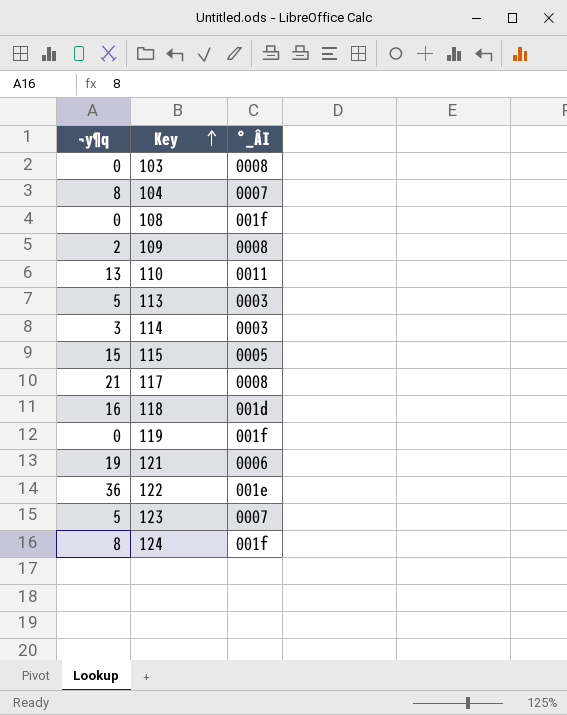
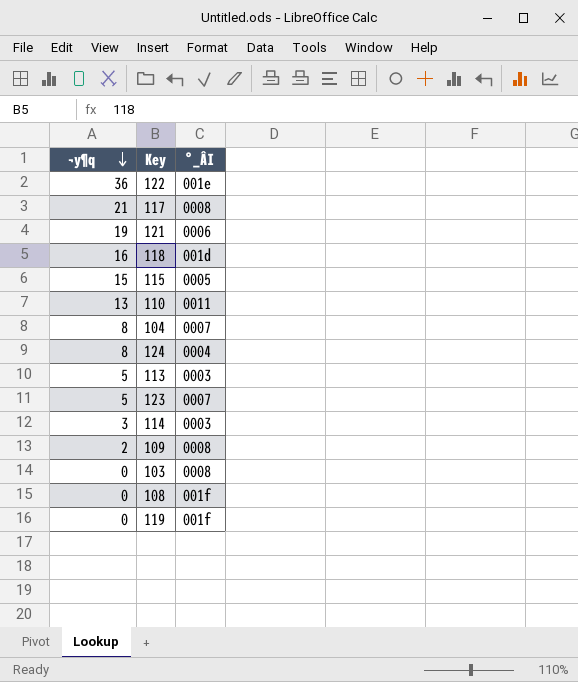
row order: Key ascending -> ¬y¶q descending
124 | °_ÂI: 001f -> 0004

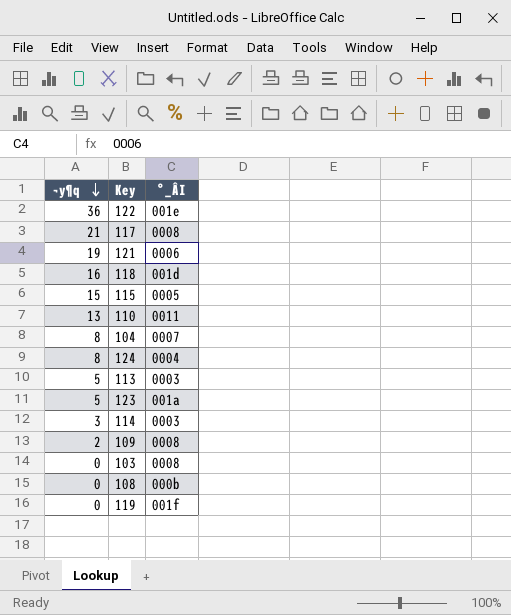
123 | °_ÂI: 0007 -> 001a
108 | °_ÂI: 001f -> 000b

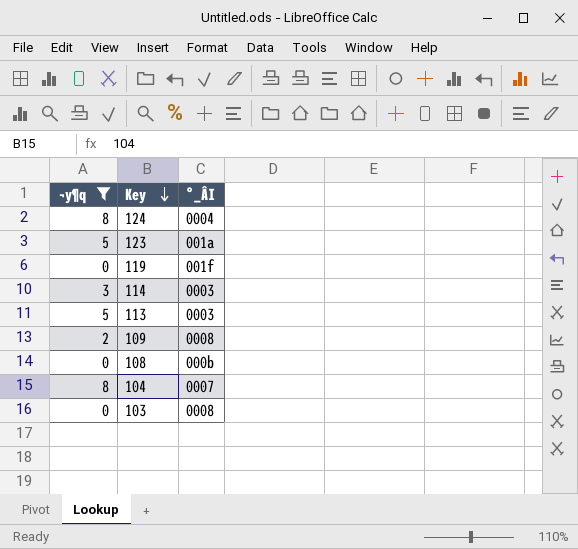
filter: none -> ¬y¶q <= 8
row order: ¬y¶q descending -> Key descending

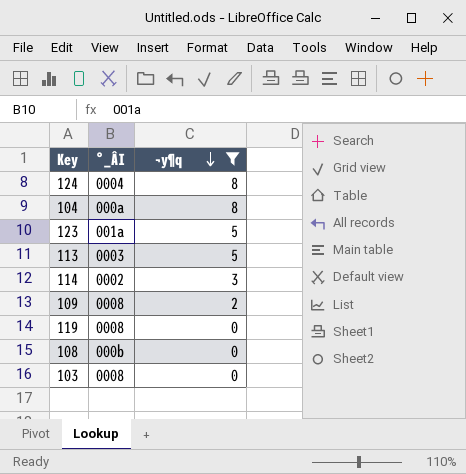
row order: Key descending -> ¬y¶q descending
column ¬y¶q | position: 1 -> 3
104 | °_ÂI: 0007 -> 000a
114 | °_ÂI: 0003 -> 0002
119 | °_ÂI: 001f -> 0008

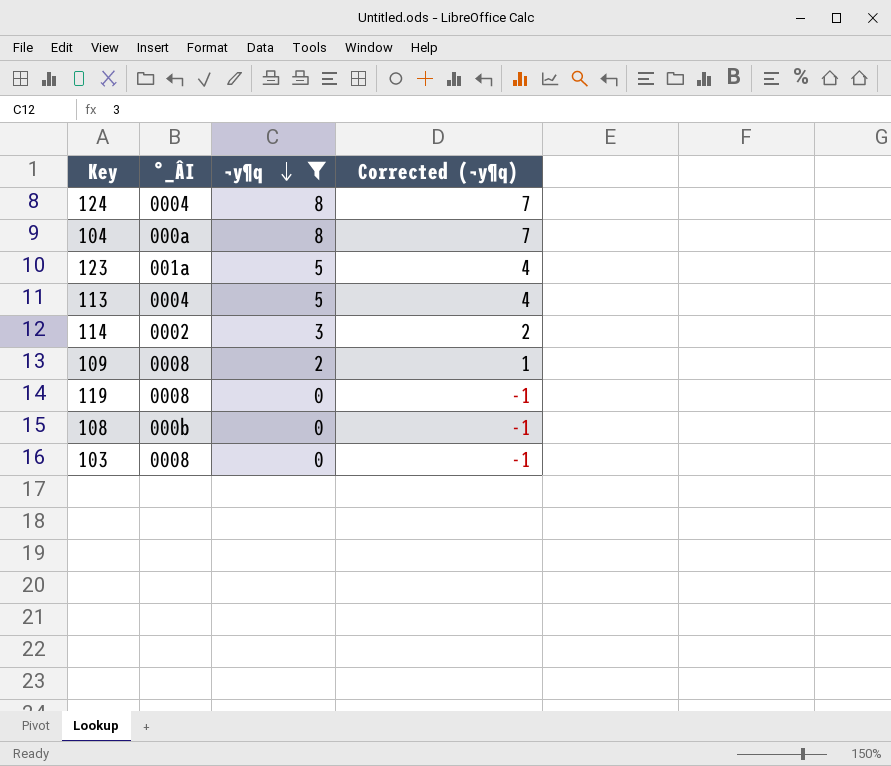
column Corrected (¬y¶q) | formula: none -> [¬y¶q] - 1
113 | °_ÂI: 0003 -> 0004

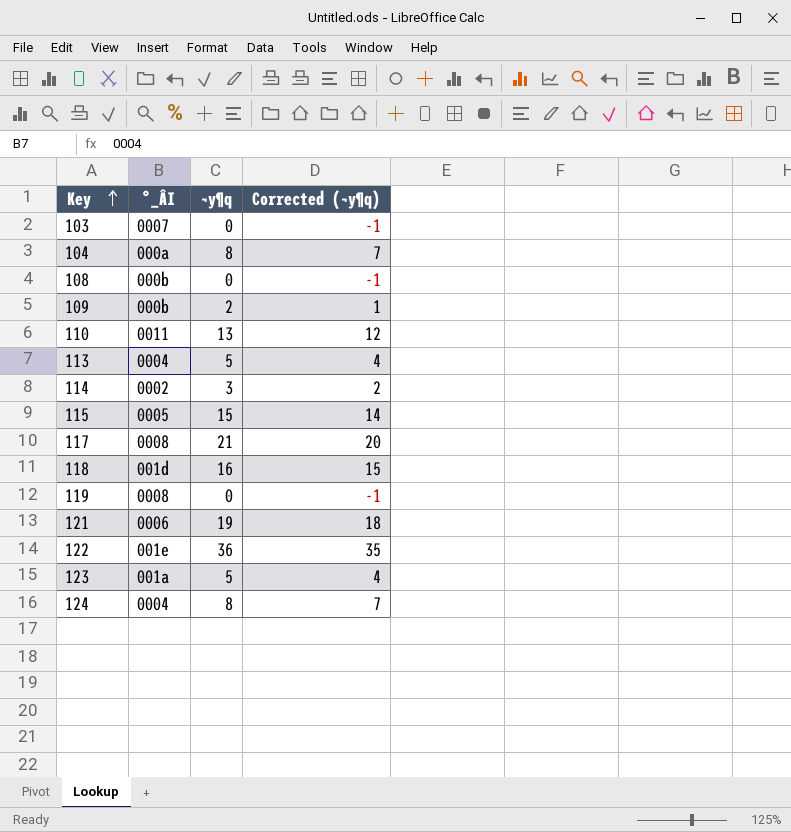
filter: ¬y¶q <= 8 -> none
row order: ¬y¶q descending -> Key ascending
103 | °_ÂI: 0008 -> 0007
109 | °_ÂI: 0008 -> 000b

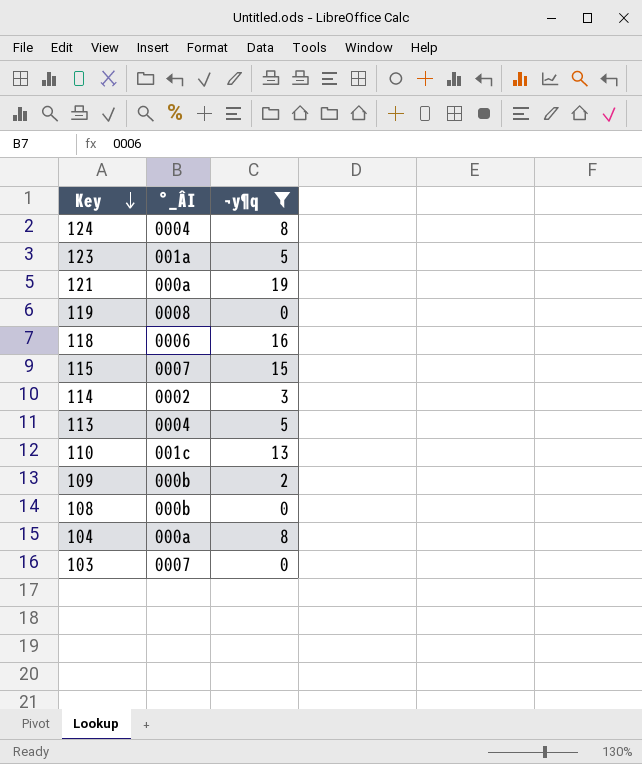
filter: none -> ¬y¶q <= 19
row order: Key ascending -> Key descending
column Corrected (¬y¶q) | formula: [¬y¶q] - 1 -> none
121 | °_ÂI: 0006 -> 000a
118 | °_ÂI: 001d -> 0006
115 | °_ÂI: 0005 -> 0007
110 | °_ÂI: 0011 -> 001c

